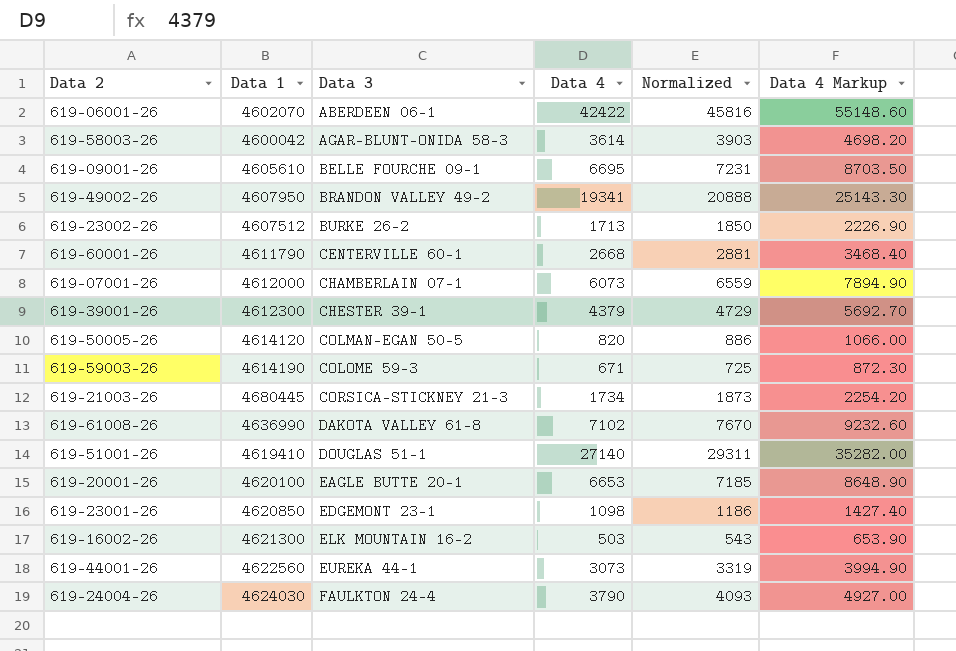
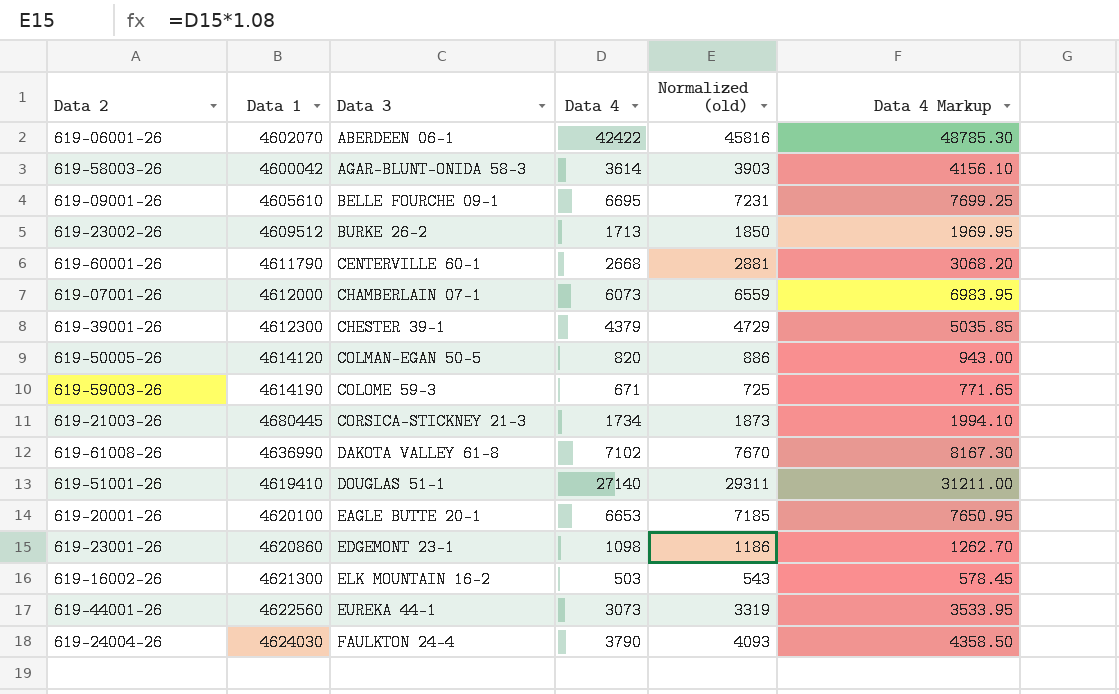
column name: Normalized -> Normalized (old)
column Data 4 Markup | formula: [Data 4] * 1.3 -> [Data 4] * 1.15
row 619-49002-26: 4607950 | BRANDON VALLEY 49-2 | 19341 | 20888 | 25143.30 -> none
619-23002-26 | Data 1: 4607512 -> 4609512
619-23001-26 | Data 1: 4620850 -> 4620860

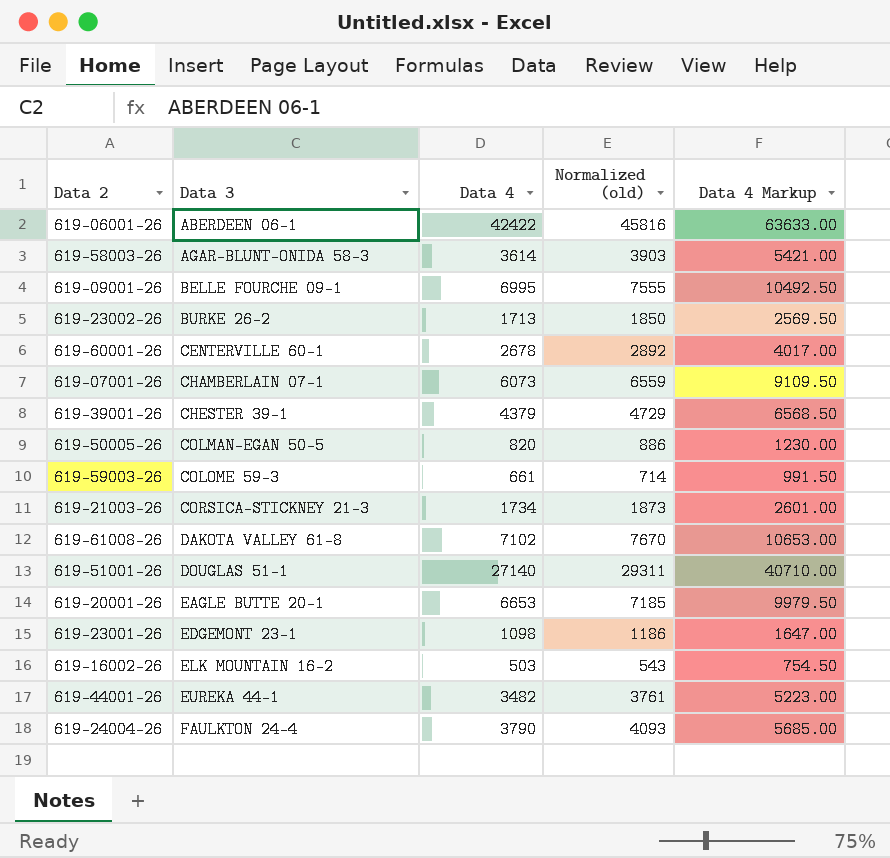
column Data 1 | position: 2 -> none
column Data 4 Markup | formula: [Data 4] * 1.15 -> [Data 4] * 1.5
619-09001-26 | Data 4: 6695 -> 6995
619-09001-26 | Normalized (old): 7231 -> 7555
619-60001-26 | Data 4: 2668 -> 2678
619-60001-26 | Normalized (old): 2881 -> 2892
619-59003-26 | Data 4: 671 -> 661
619-59003-26 | Normalized (old): 725 -> 714
619-44001-26 | Data 4: 3073 -> 3482
619-44001-26 | Normalized (old): 3319 -> 3761

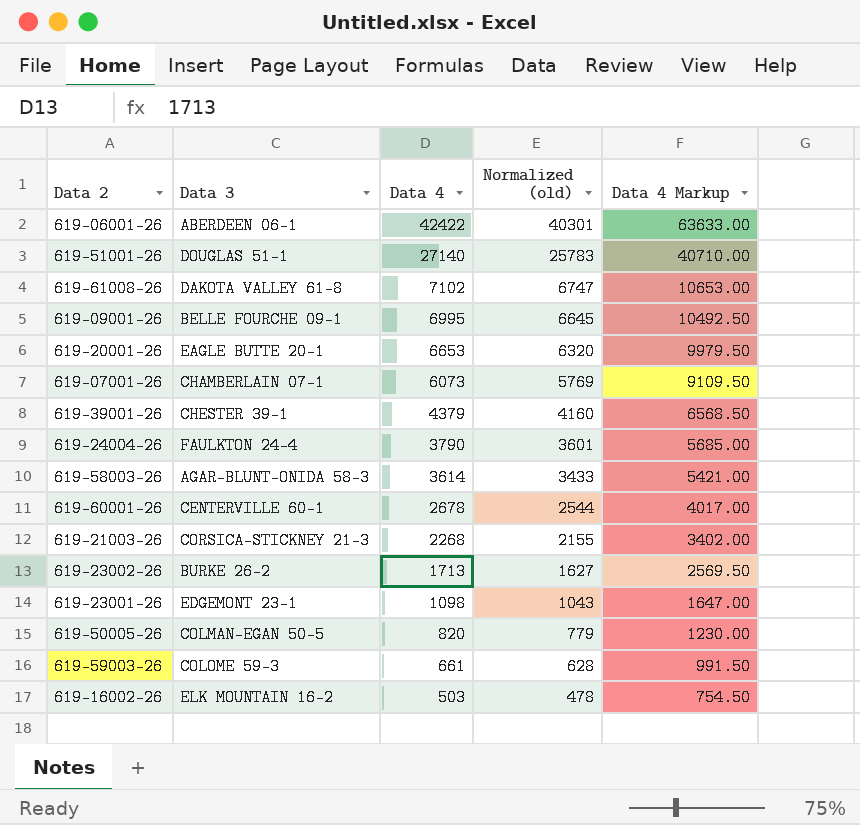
row order: Data 3 ascending -> Data 4 descending
column Normalized (old) | formula: [Data 4] * 1.08 -> [Data 4] * 0.95
row 619-44001-26: EUREKA 44-1 | 3482 | 3761 | 5223.00 -> none
619-21003-26 | Data 4: 1734 -> 2268
619-21003-26 | Data 4 Markup: 2601.00 -> 3402.00

